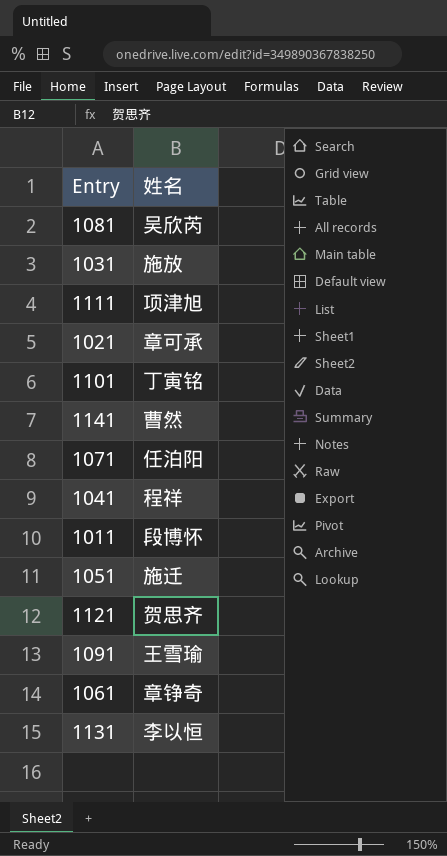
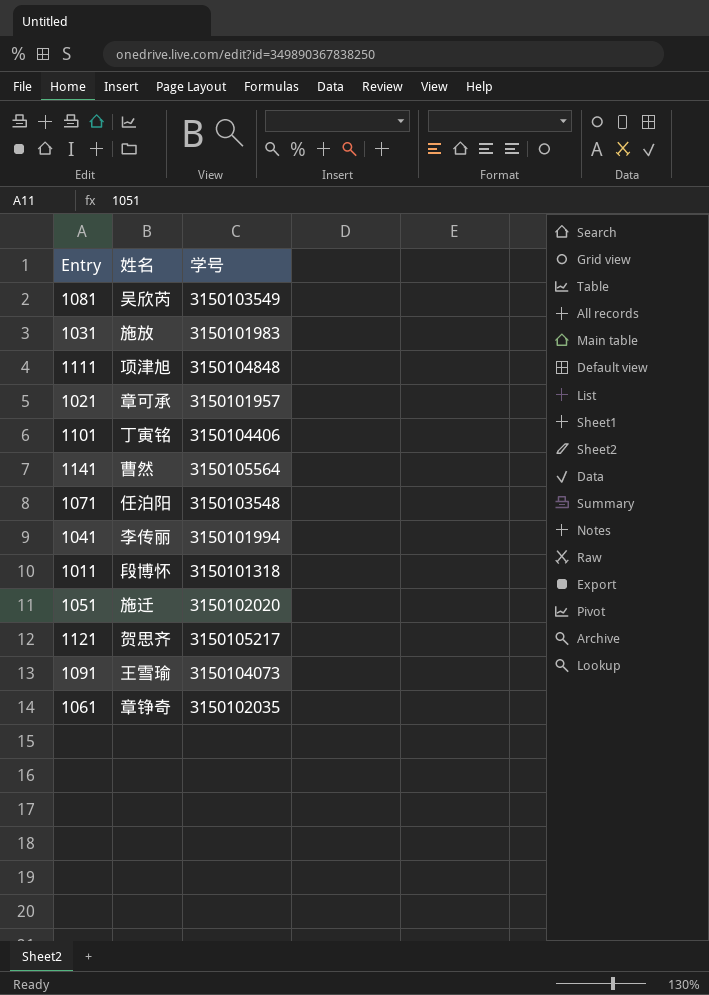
column 学号 | position: none -> 3
row 1131: 李以恒 -> none
1041 | 姓名: 程祥 -> 李传丽

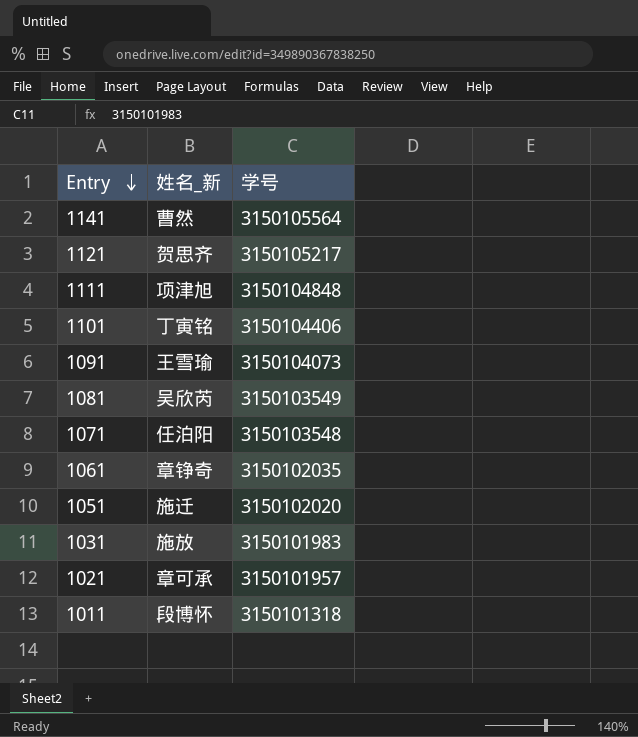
row order: none -> Entry descending
column name: 姓名 -> 姓名_新
row 1041: 李传丽 | 3150101994 -> none

